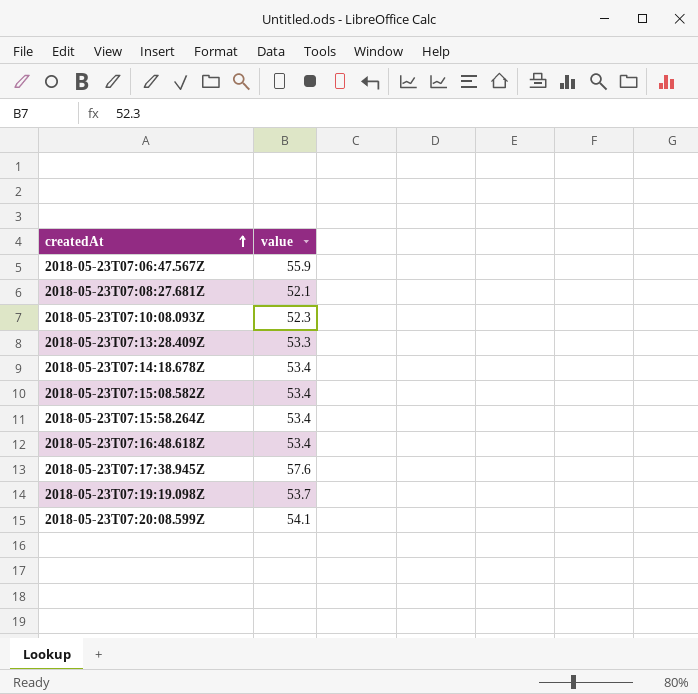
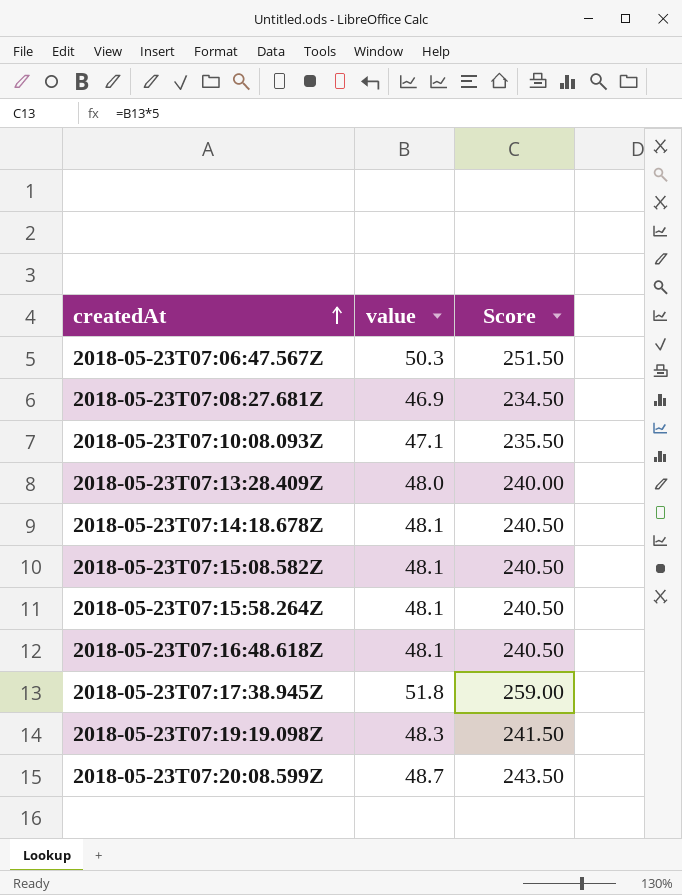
column Score | formula: none -> [value] * 5
2018-05-23T07:06:47.567Z | value: 55.9 -> 50.3
2018-05-23T07:08:27.681Z | value: 52.1 -> 46.9
2018-05-23T07:10:08.093Z | value: 52.3 -> 47.1
2018-05-23T07:13:28.409Z | value: 53.3 -> 48.0
2018-05-23T07:14:18.678Z | value: 53.4 -> 48.1
2018-05-23T07:15:08.582Z | value: 53.4 -> 48.1
2018-05-23T07:15:58.264Z | value: 53.4 -> 48.1
2018-05-23T07:16:48.618Z | value: 53.4 -> 48.1
2018-05-23T07:17:38.945Z | value: 57.6 -> 51.8
2018-05-23T07:19:19.098Z | value: 53.7 -> 48.3
2018-05-23T07:20:08.599Z | value: 54.1 -> 48.7

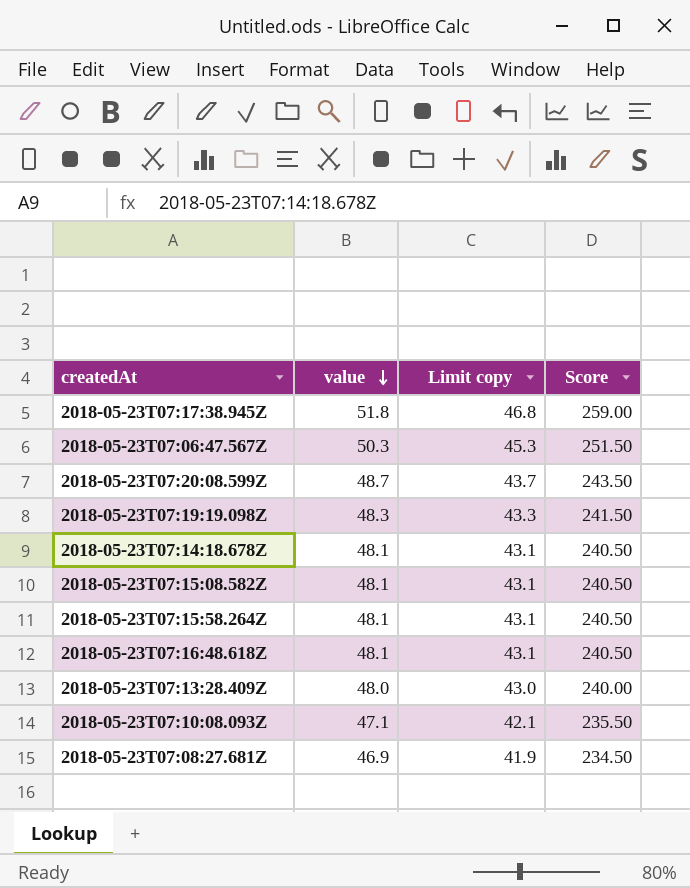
row order: createdAt ascending -> value descending
column Limit copy | formula: none -> [value] - 5

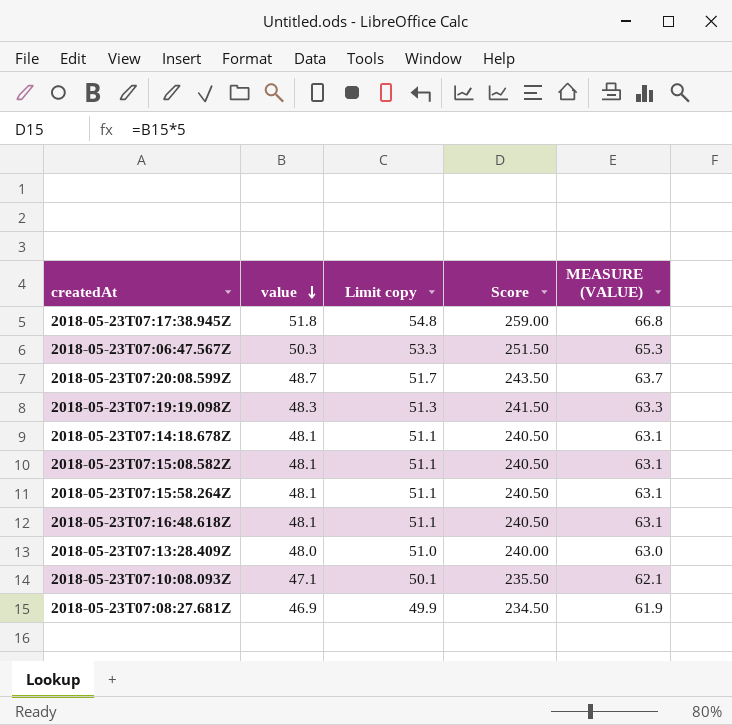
column Limit copy | formula: [value] - 5 -> [value] + 3
column MEASURE (VALUE) | formula: none -> [value] + 15

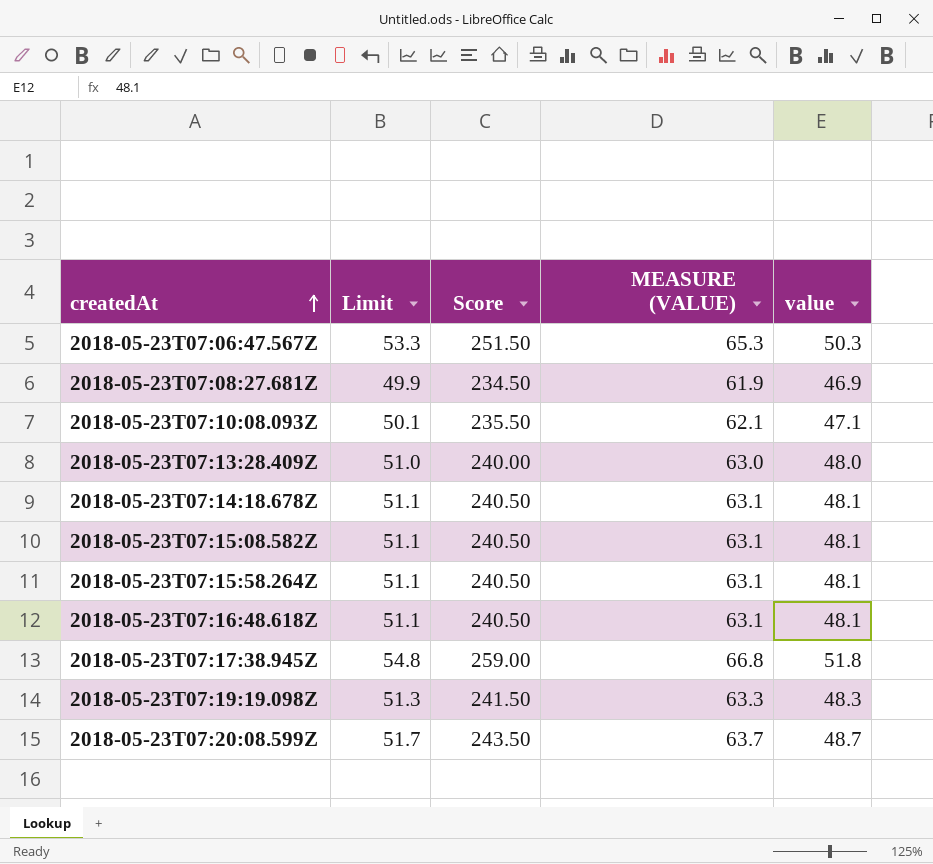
row order: value descending -> createdAt ascending
column name: Limit copy -> Limit
column value | position: 2 -> 5

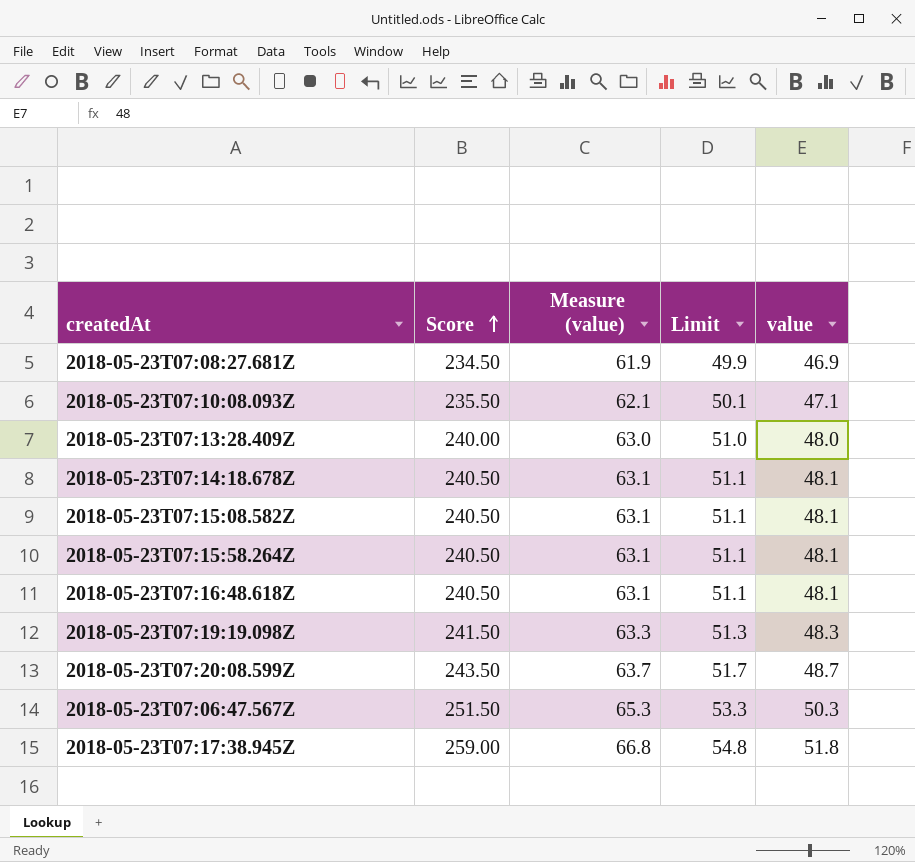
row order: createdAt ascending -> Score ascending
column name: MEASURE (VALUE) -> Measure (value)
column Limit | position: 2 -> 4

